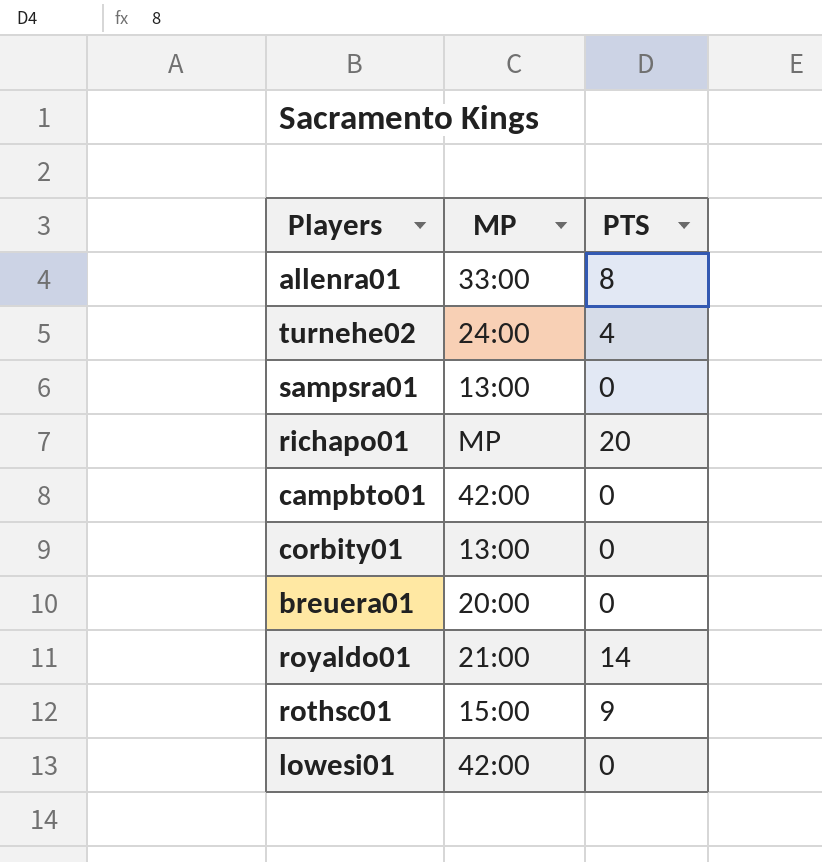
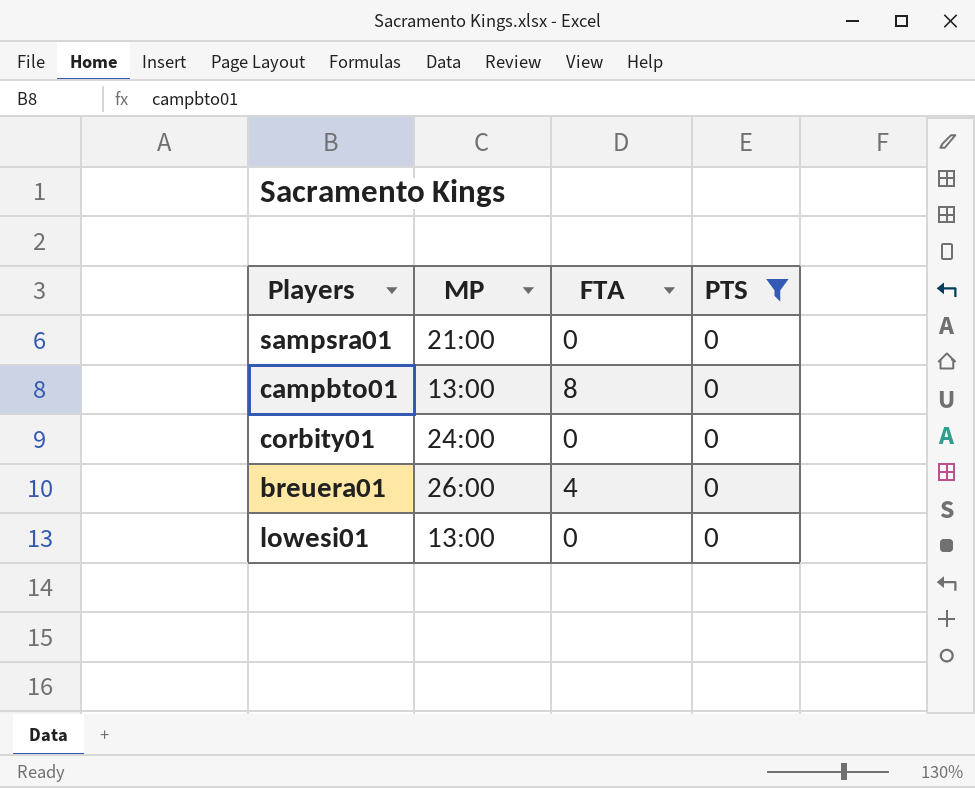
filter: none -> PTS = 0
column FTA | position: none -> 3
sampsra01 | MP: 13:00 -> 21:00
campbto01 | MP: 42:00 -> 13:00
corbity01 | MP: 13:00 -> 24:00
breuera01 | MP: 20:00 -> 26:00
lowesi01 | MP: 42:00 -> 13:00

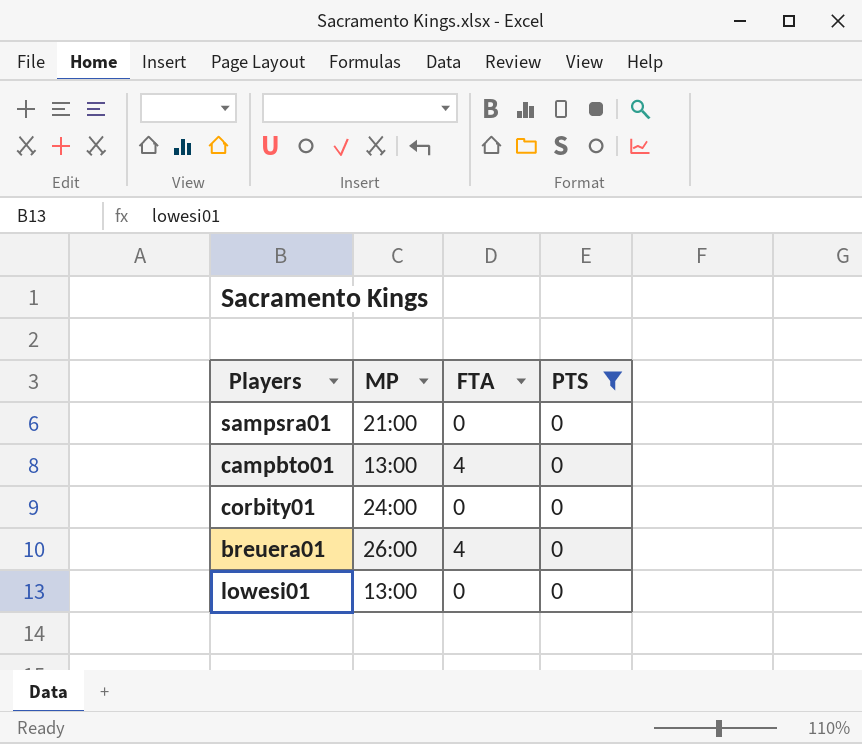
campbto01 | FTA: 8 -> 4

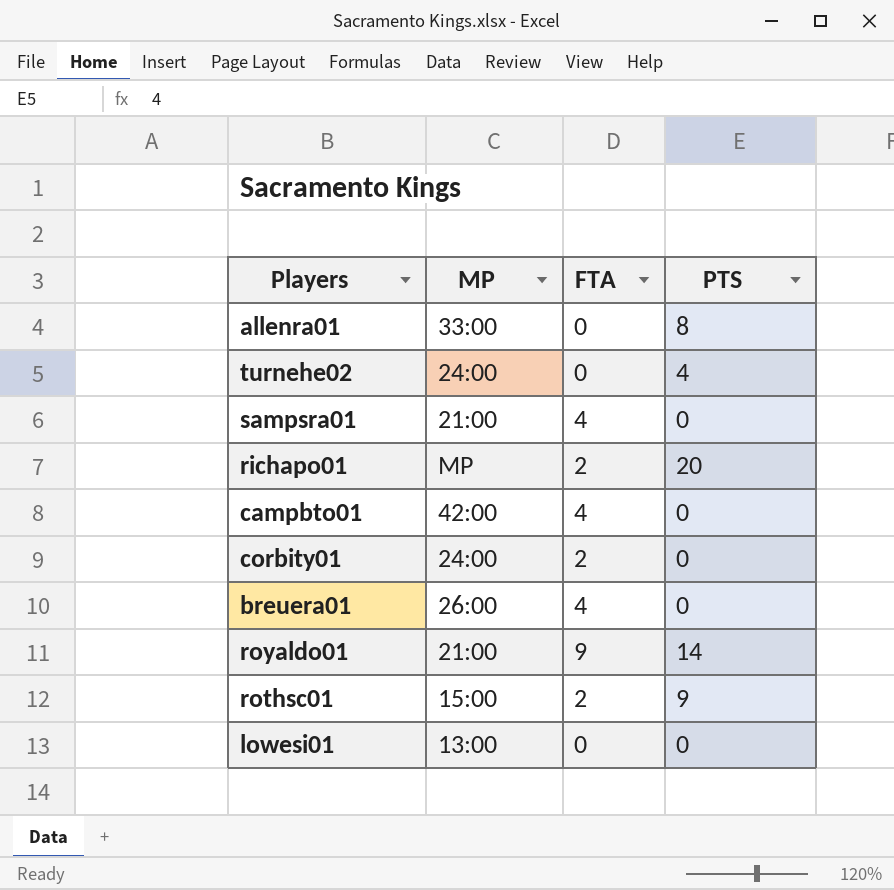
filter: PTS = 0 -> none
sampsra01 | FTA: 0 -> 4
campbto01 | MP: 13:00 -> 42:00
corbity01 | FTA: 0 -> 2

